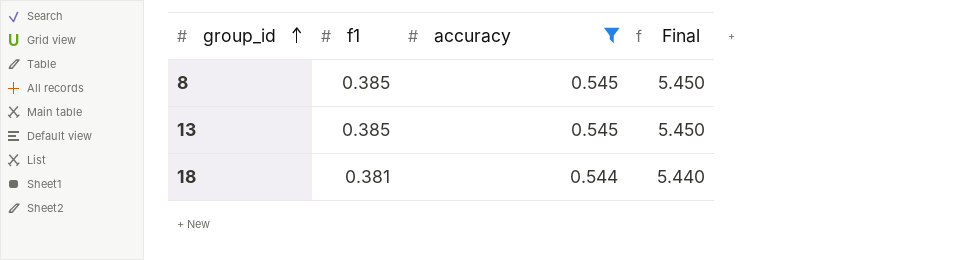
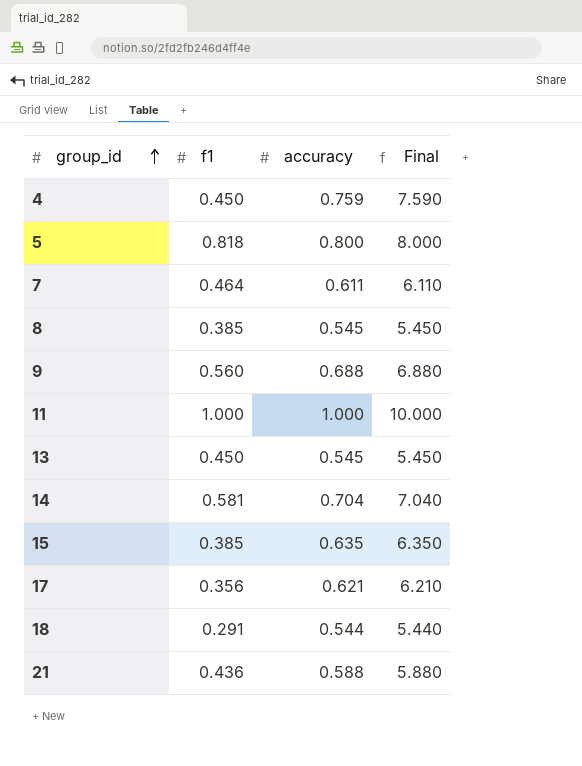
filter: accuracy <= 0.545 -> none
13 | f1: 0.385 -> 0.450
18 | f1: 0.381 -> 0.291

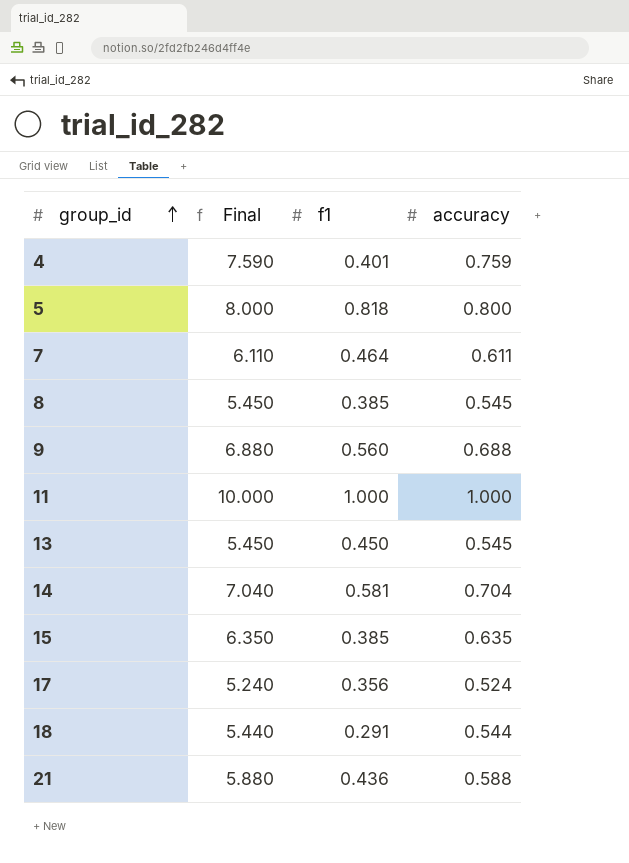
column Final | position: 4 -> 2
4 | f1: 0.450 -> 0.401
17 | Final: 6.210 -> 5.240
17 | accuracy: 0.621 -> 0.524

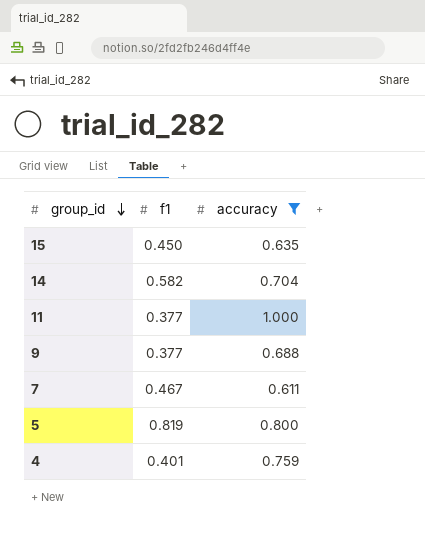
filter: none -> accuracy >= 0.611
row order: group_id ascending -> group_id descending
column Final | formula: [accuracy] * 10 -> none
15 | f1: 0.385 -> 0.450
14 | f1: 0.581 -> 0.582
11 | f1: 1.000 -> 0.377
9 | f1: 0.560 -> 0.377
7 | f1: 0.464 -> 0.467
5 | f1: 0.818 -> 0.819

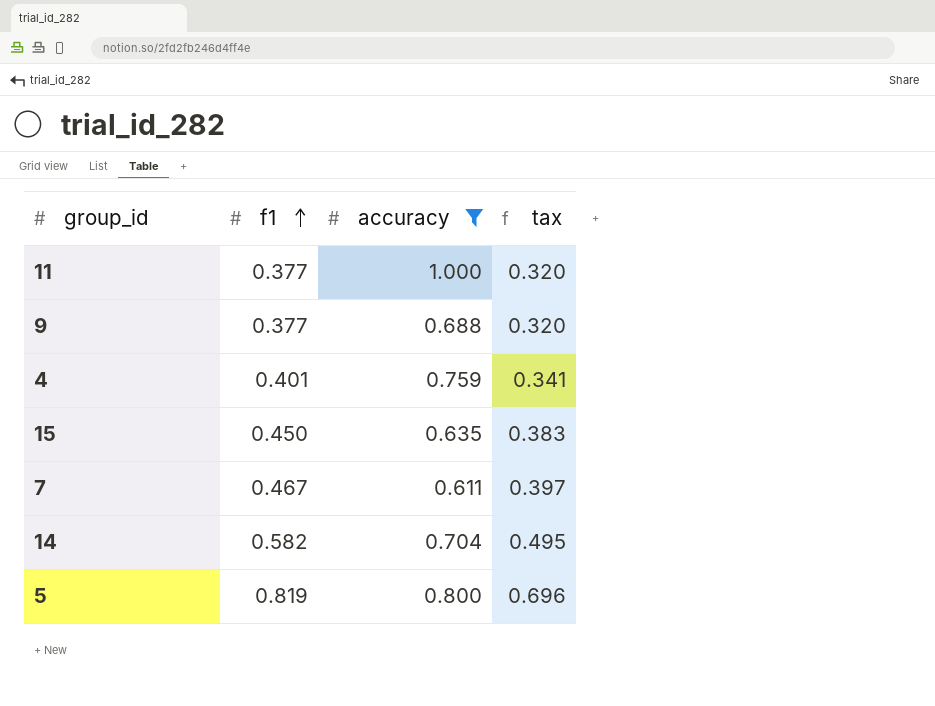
row order: group_id descending -> f1 ascending
column tax | formula: none -> [f1] * 0.85

